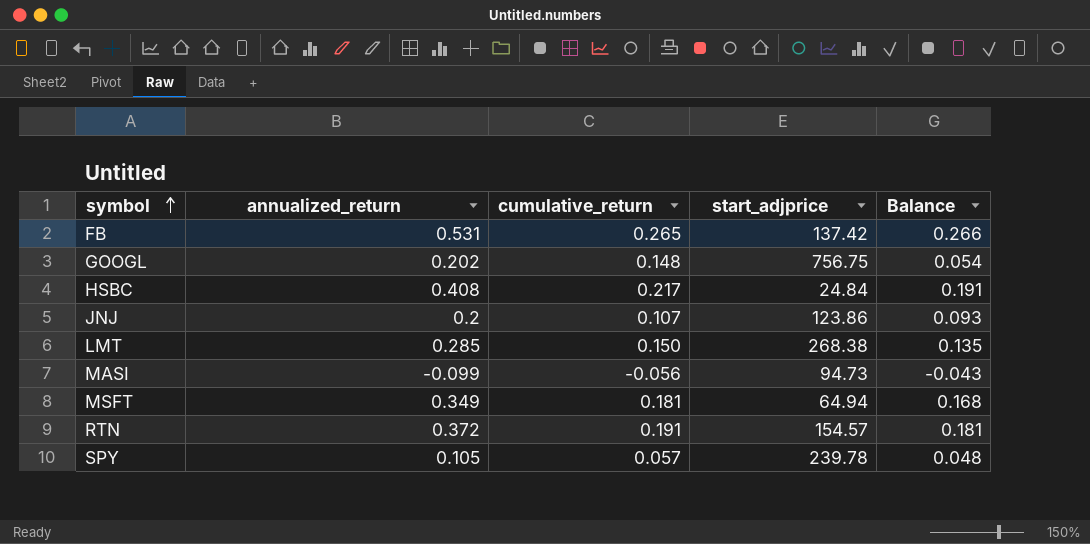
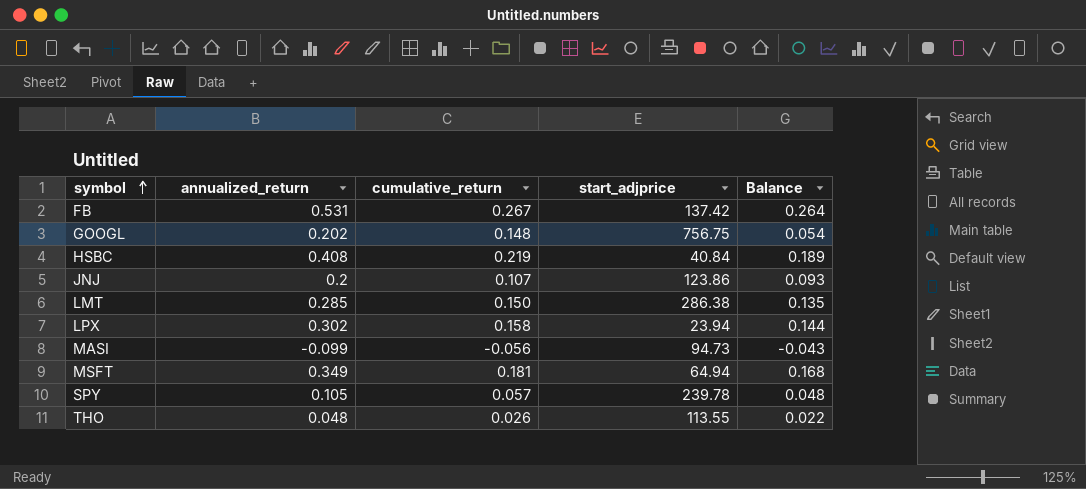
row RTN: 0.372 | 0.191 | 154.57 | 0.181 -> none
FB | cumulative_return: 0.265 -> 0.267
FB | Balance: 0.266 -> 0.264
HSBC | cumulative_return: 0.217 -> 0.219
HSBC | start_adjprice: 24.84 -> 40.84
HSBC | Balance: 0.191 -> 0.189
LMT | start_adjprice: 268.38 -> 286.38
row LPX: none -> 0.302 | 0.158 | 23.94 | 0.144
row THO: none -> 0.048 | 0.026 | 113.55 | 0.022

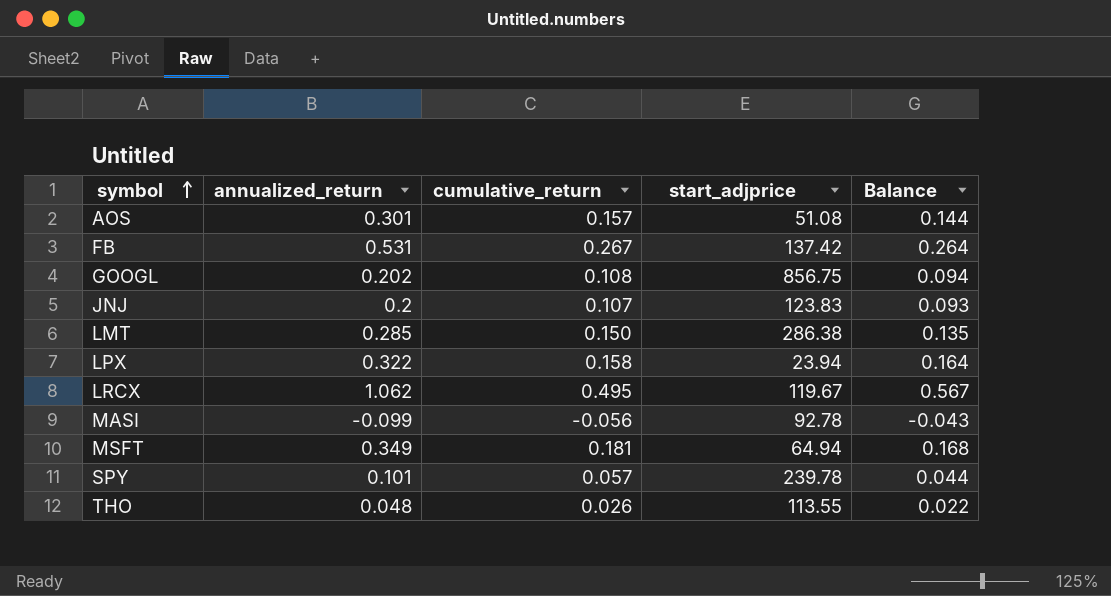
row HSBC: 0.408 | 0.219 | 40.84 | 0.189 -> none
row AOS: none -> 0.301 | 0.157 | 51.08 | 0.144
GOOGL | cumulative_return: 0.148 -> 0.108
GOOGL | start_adjprice: 756.75 -> 856.75
GOOGL | Balance: 0.054 -> 0.094
JNJ | start_adjprice: 123.86 -> 123.83
LPX | annualized_return: 0.302 -> 0.322
LPX | Balance: 0.144 -> 0.164
row LRCX: none -> 1.062 | 0.495 | 119.67 | 0.567
MASI | start_adjprice: 94.73 -> 92.78
SPY | annualized_return: 0.105 -> 0.101
SPY | Balance: 0.048 -> 0.044

